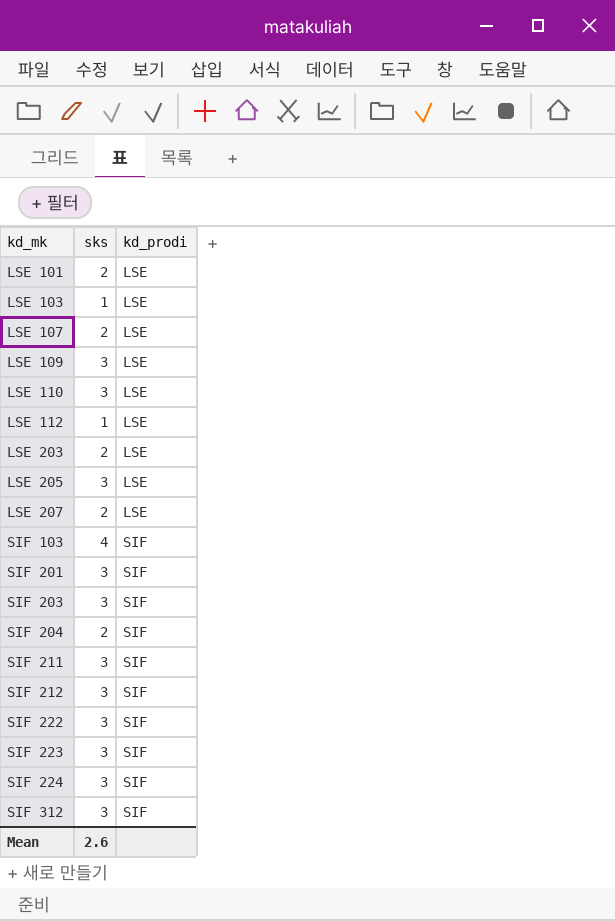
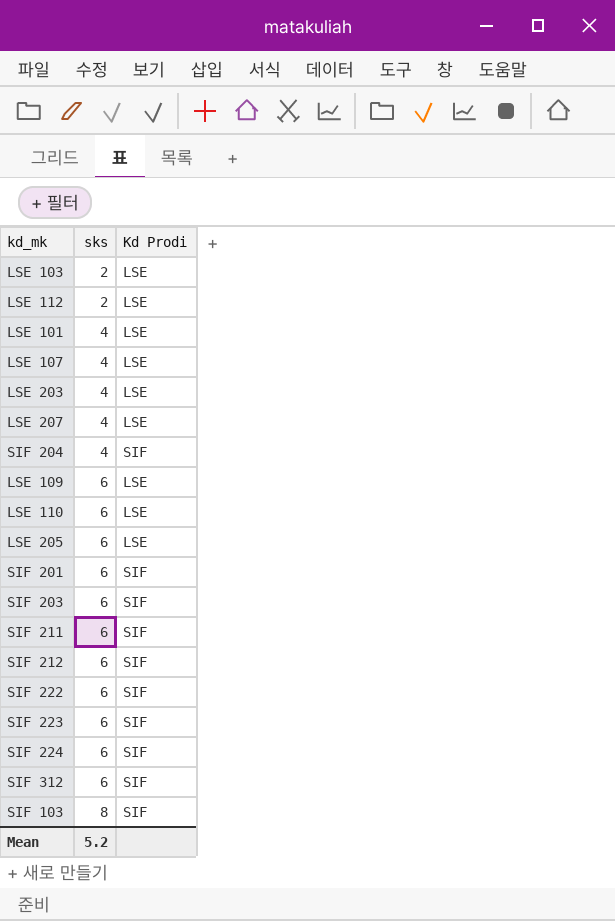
row order: kd_mk ascending -> sks ascending
column name: kd_prodi -> Kd Prodi
LSE 103 | sks: 1 -> 2
LSE 112 | sks: 1 -> 2
LSE 101 | sks: 2 -> 4
LSE 107 | sks: 2 -> 4
LSE 203 | sks: 2 -> 4
LSE 207 | sks: 2 -> 4
SIF 204 | sks: 2 -> 4
LSE 109 | sks: 3 -> 6
LSE 110 | sks: 3 -> 6
LSE 205 | sks: 3 -> 6
SIF 201 | sks: 3 -> 6
SIF 203 | sks: 3 -> 6
SIF 211 | sks: 3 -> 6
SIF 212 | sks: 3 -> 6
SIF 222 | sks: 3 -> 6
SIF 223 | sks: 3 -> 6
SIF 224 | sks: 3 -> 6
SIF 312 | sks: 3 -> 6
SIF 103 | sks: 4 -> 8
Mean | sks: 2.6 -> 5.2

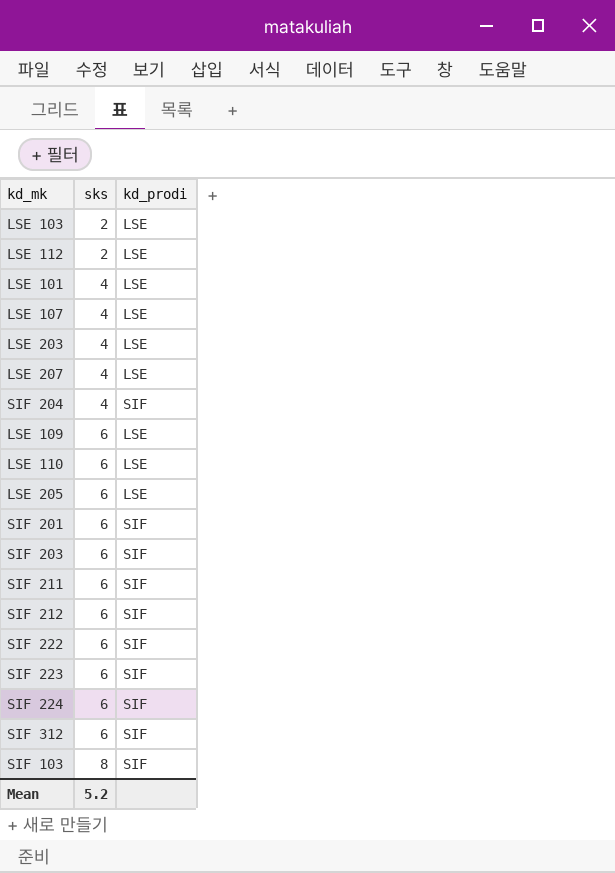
column name: Kd Prodi -> kd_prodi

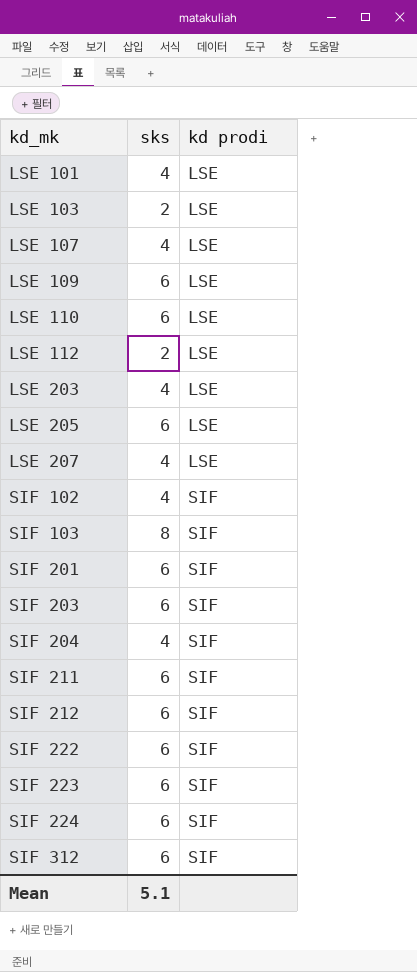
row order: sks ascending -> kd_mk ascending
column name: kd_prodi -> kd prodi
row SIF 102: none -> 4 | SIF
Mean | sks: 5.2 -> 5.1

